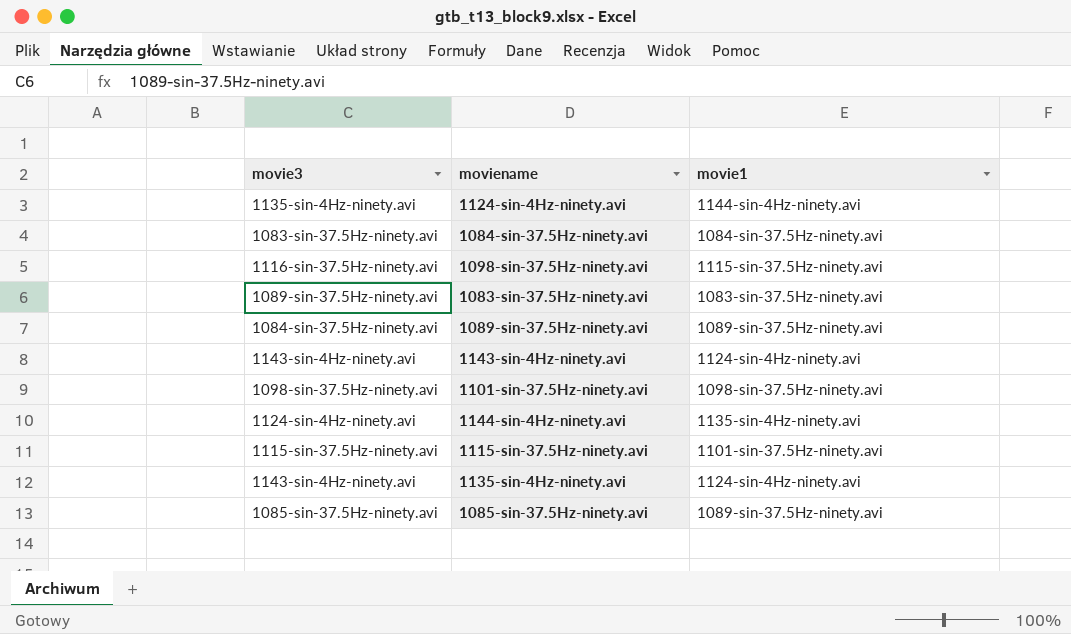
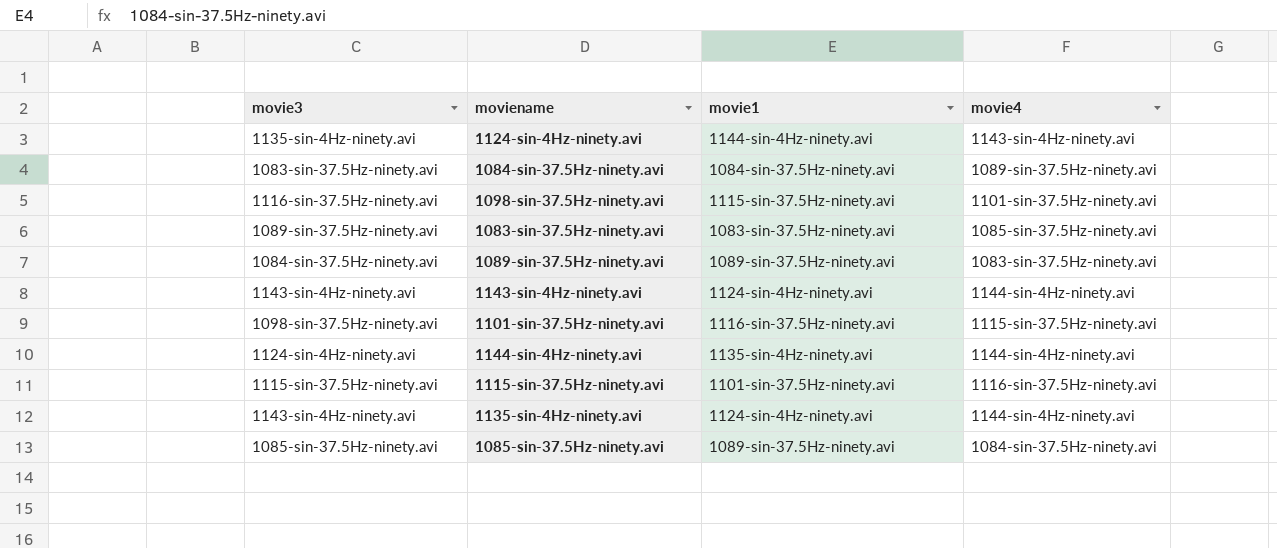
column movie4 | position: none -> 4
1101-sin-37.5Hz-ninety.avi | movie1: 1098-sin-37.5Hz-ninety.avi -> 1116-sin-37.5Hz-ninety.avi

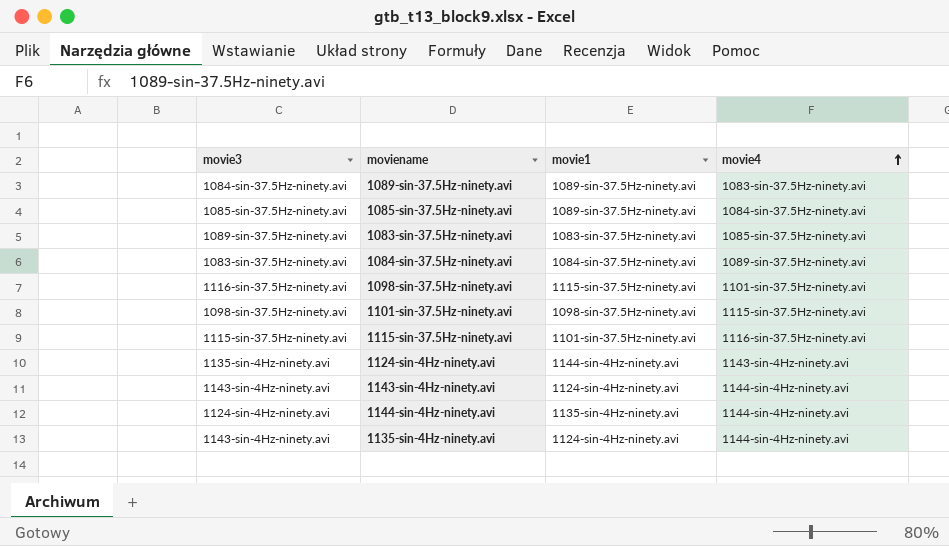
row order: none -> movie4 ascending
1101-sin-37.5Hz-ninety.avi | movie1: 1116-sin-37.5Hz-ninety.avi -> 1098-sin-37.5Hz-ninety.avi

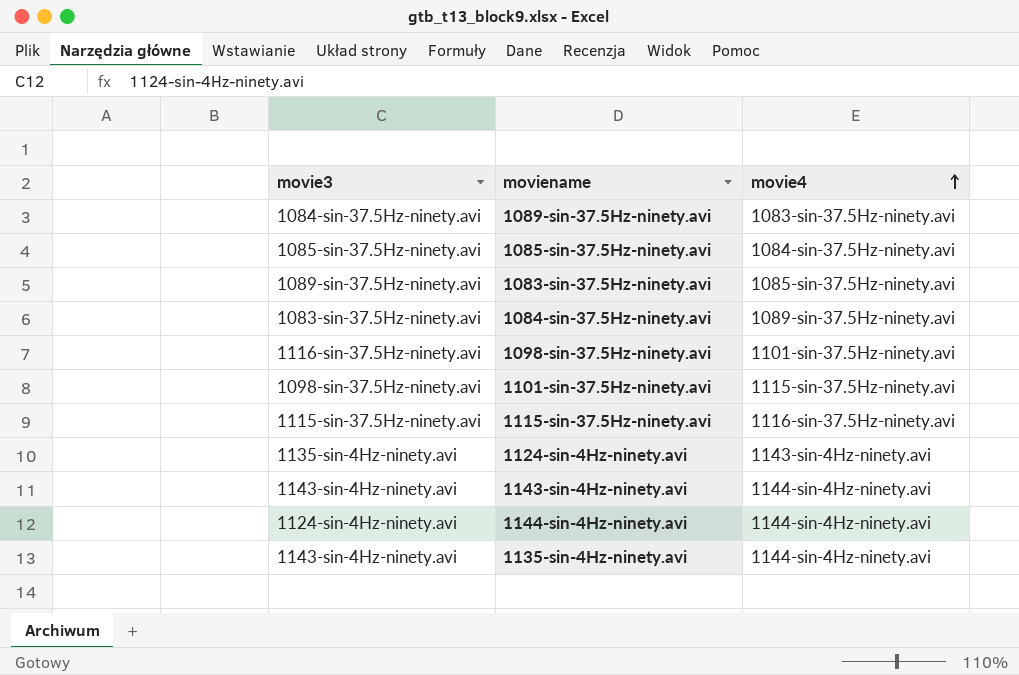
column movie1 | position: 3 -> none

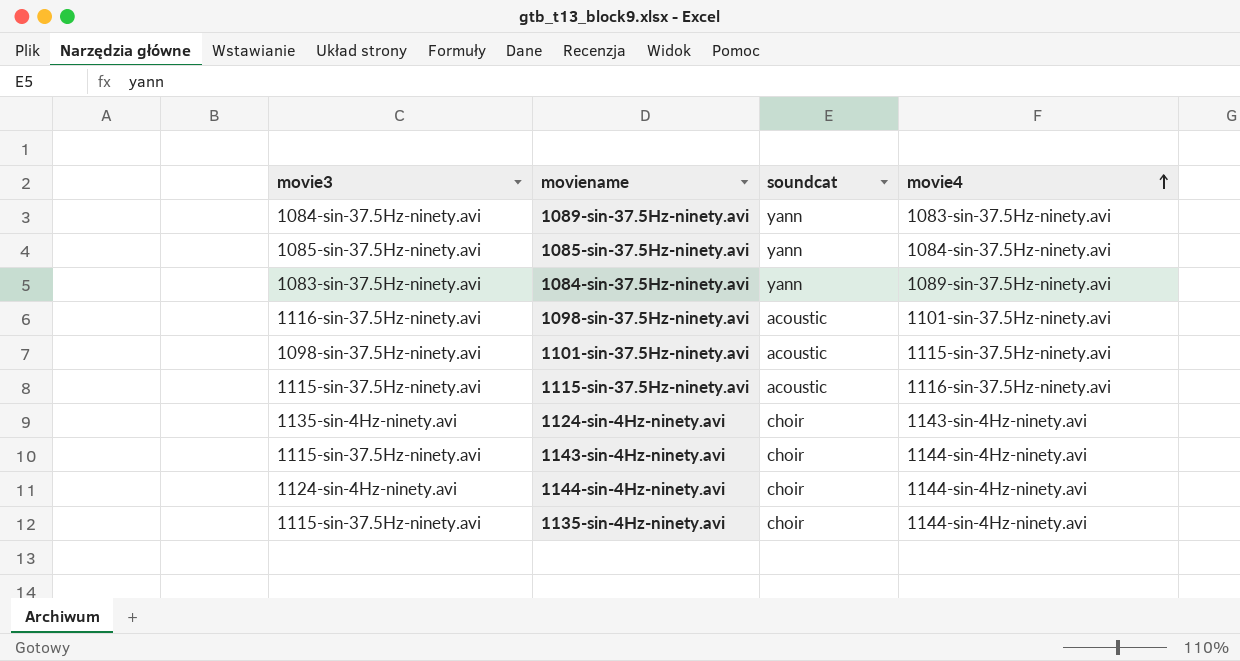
column soundcat | position: none -> 3
row 1083-sin-37.5Hz-ninety.avi: 1089-sin-37.5Hz-ninety.avi | 1085-sin-37.5Hz-ninety.avi -> none
1143-sin-4Hz-ninety.avi | movie3: 1143-sin-4Hz-ninety.avi -> 1115-sin-37.5Hz-ninety.avi
1135-sin-4Hz-ninety.avi | movie3: 1143-sin-4Hz-ninety.avi -> 1115-sin-37.5Hz-ninety.avi

